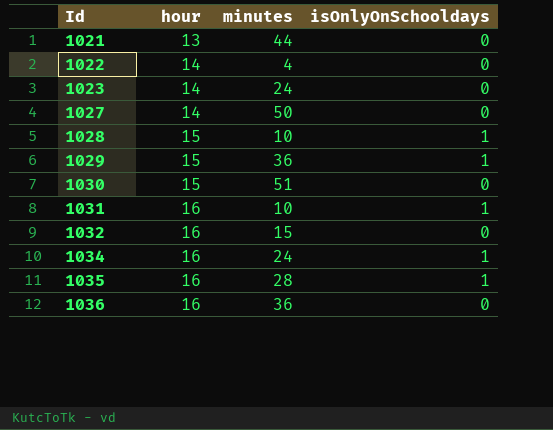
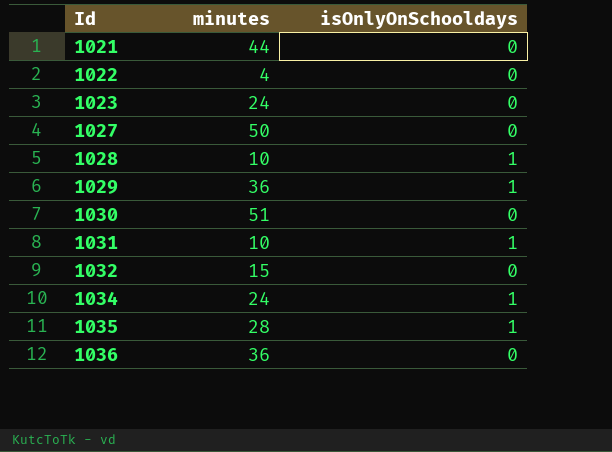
column hour | position: 2 -> none

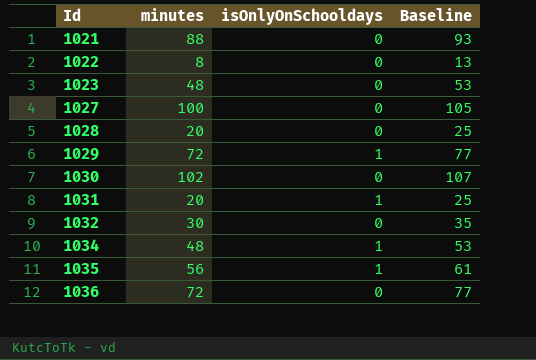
column Baseline | formula: none -> [minutes] + 5
1021 | minutes: 44 -> 88
1022 | minutes: 4 -> 8
1023 | minutes: 24 -> 48
1027 | minutes: 50 -> 100
1028 | minutes: 10 -> 20
1028 | isOnlyOnSchooldays: 1 -> 0
1029 | minutes: 36 -> 72
1030 | minutes: 51 -> 102
1031 | minutes: 10 -> 20
1032 | minutes: 15 -> 30
1034 | minutes: 24 -> 48
1035 | minutes: 28 -> 56
1036 | minutes: 36 -> 72

